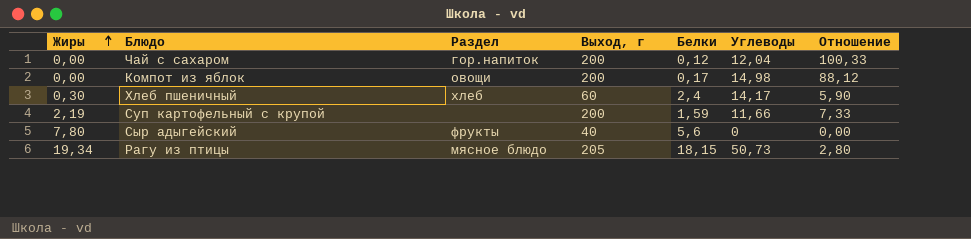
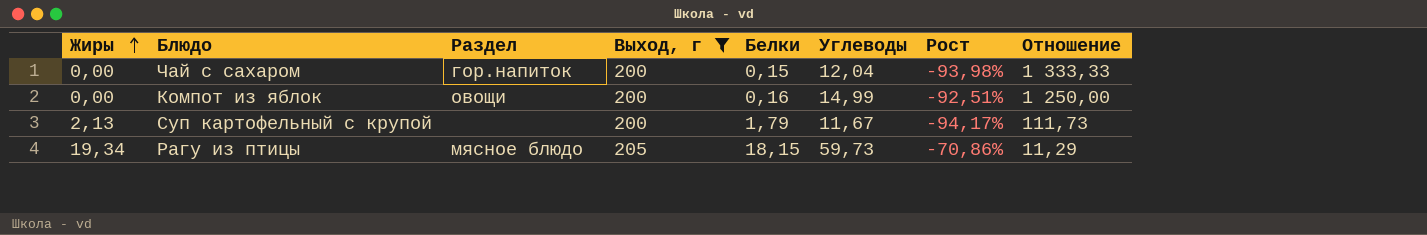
filter: none -> Выход, г >= 200
column Рост | formula: none -> ([Углеводы] - [Выход, г]) / [Выход, г]
column Отношение | formula: [Углеводы] / [Белки] -> [Выход, г] / [Белки]
Чай с сахаром | Белки: 0,12 -> 0,15
Компот из яблок | Белки: 0,17 -> 0,16
Компот из яблок | Углеводы: 14,98 -> 14,99
Суп картофельный с крупой | Жиры: 2,19 -> 2,13
Суп картофельный с крупой | Белки: 1,59 -> 1,79
Суп картофельный с крупой | Углеводы: 11,66 -> 11,67
Рагу из птицы | Углеводы: 50,73 -> 59,73

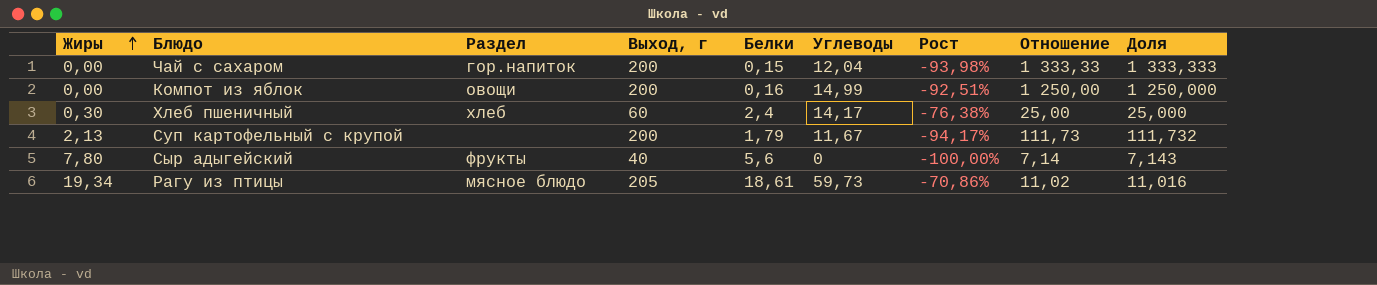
filter: Выход, г >= 200 -> none
column Доля | formula: none -> [Выход, г] / [Белки]
Рагу из птицы | Белки: 18,15 -> 18,61
Рагу из птицы | Отношение: 11,29 -> 11,02

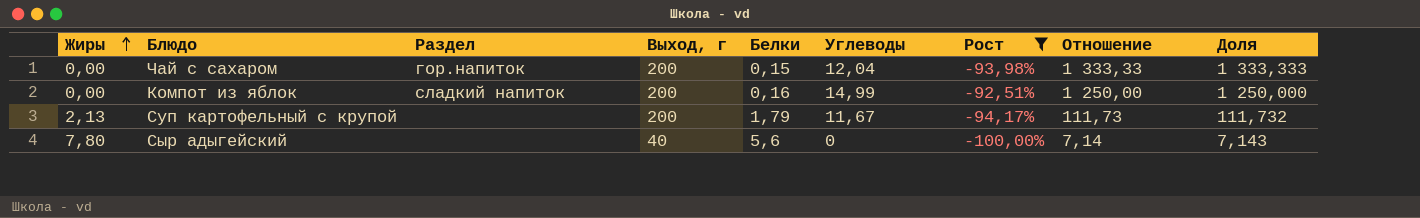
filter: none -> Рост <= -92,51%
Компот из яблок | Раздел: овощи -> сладкий напиток
Сыр адыгейский | Раздел: фрукты -> none

